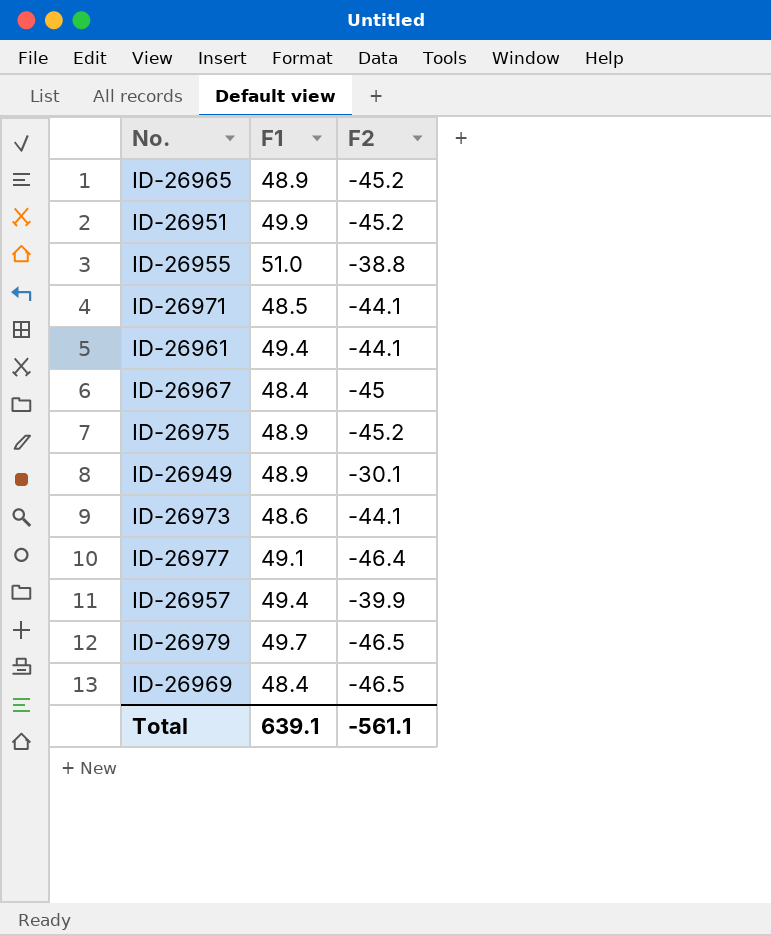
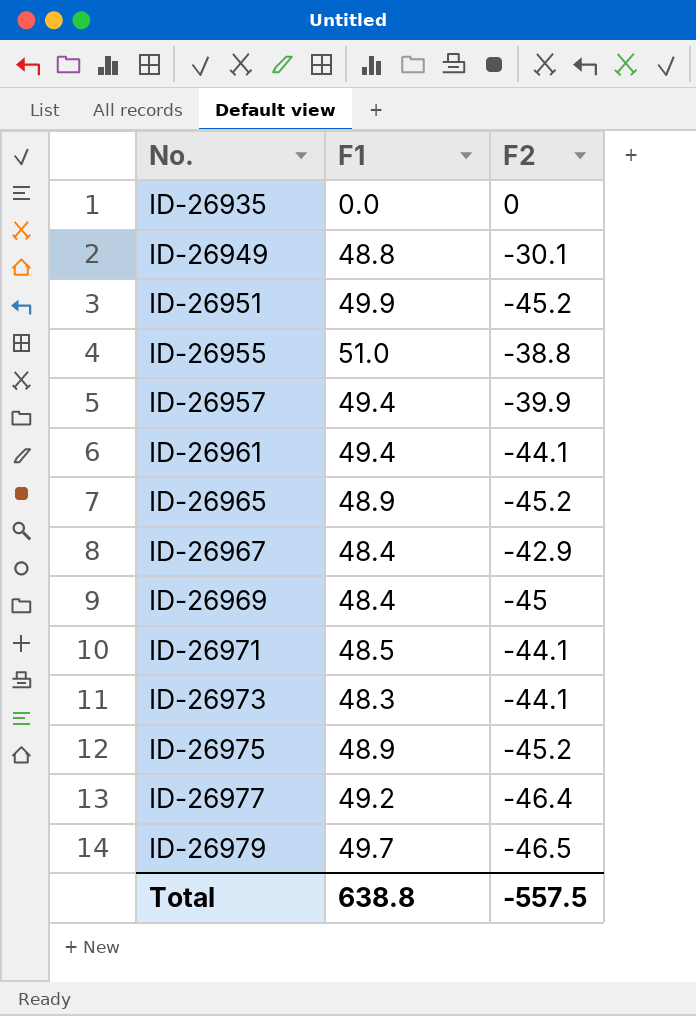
row order: none -> No. ascending
row ID-26935: none -> 0.0 | 0
ID-26949 | F1: 48.9 -> 48.8
ID-26967 | F2: -45 -> -42.9
ID-26969 | F2: -46.5 -> -45
ID-26973 | F1: 48.6 -> 48.3
ID-26977 | F1: 49.1 -> 49.2
Total | F1: 639.1 -> 638.8
Total | F2: -561.1 -> -557.5

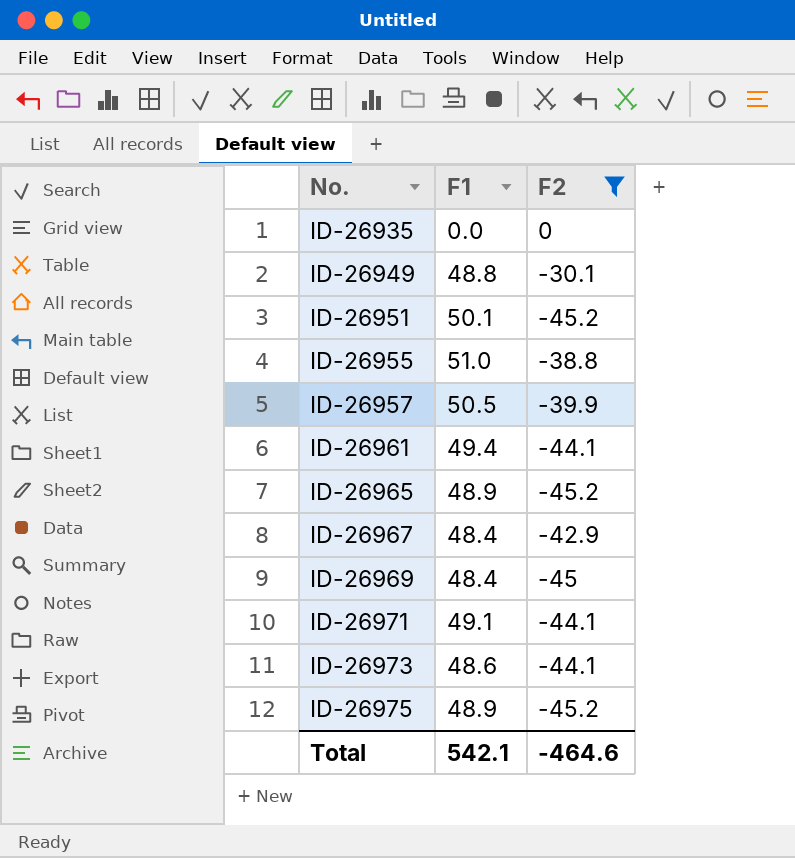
filter: none -> F2 >= -45.2
ID-26951 | F1: 49.9 -> 50.1
ID-26957 | F1: 49.4 -> 50.5
ID-26971 | F1: 48.5 -> 49.1
ID-26973 | F1: 48.3 -> 48.6
Total | F1: 638.8 -> 542.1
Total | F2: -557.5 -> -464.6

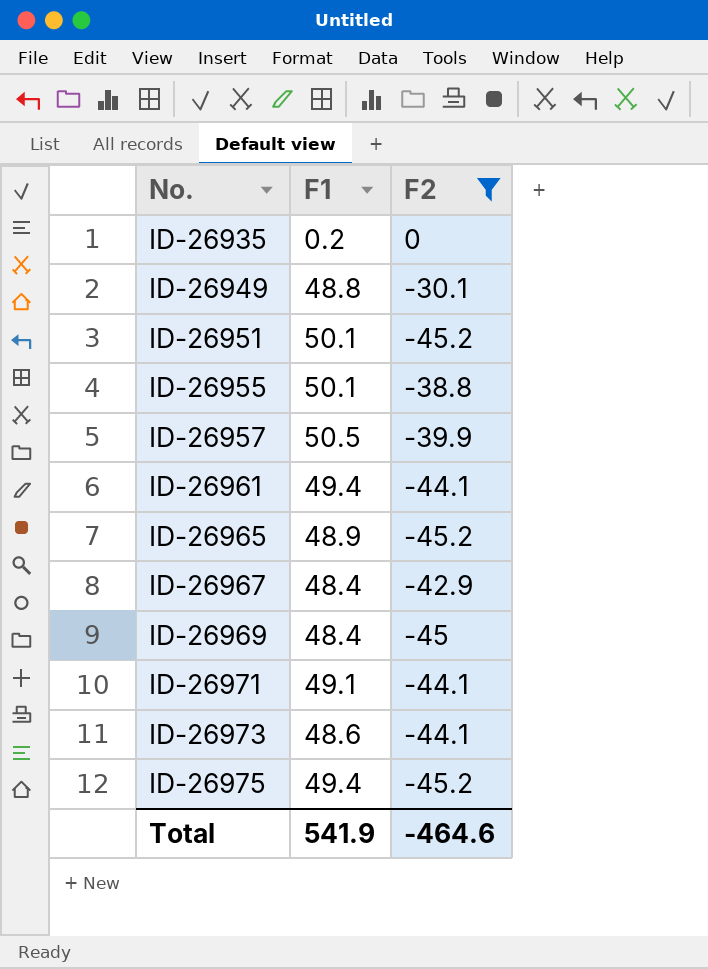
ID-26935 | F1: 0.0 -> 0.2
ID-26955 | F1: 51.0 -> 50.1
ID-26975 | F1: 48.9 -> 49.4
Total | F1: 542.1 -> 541.9

